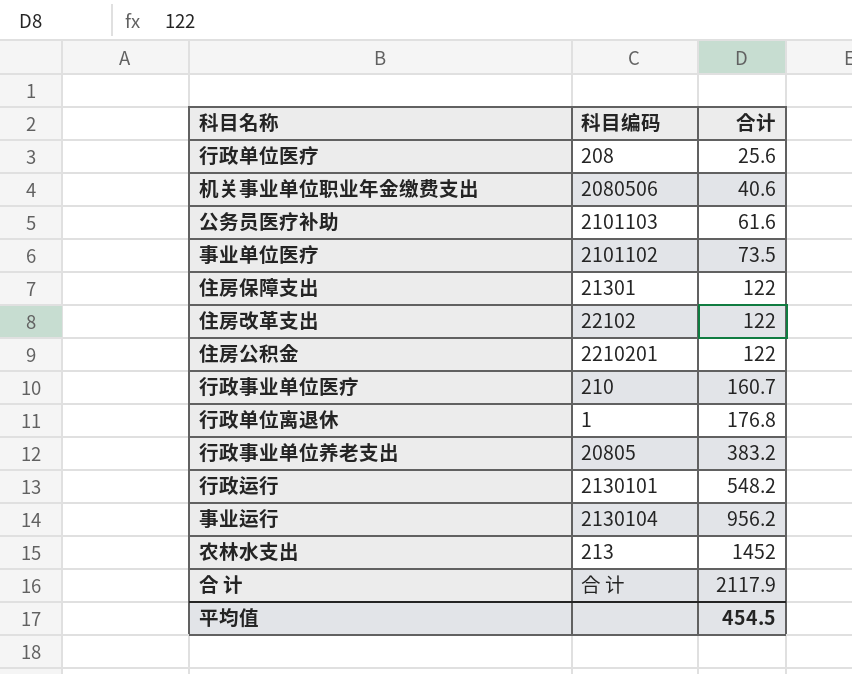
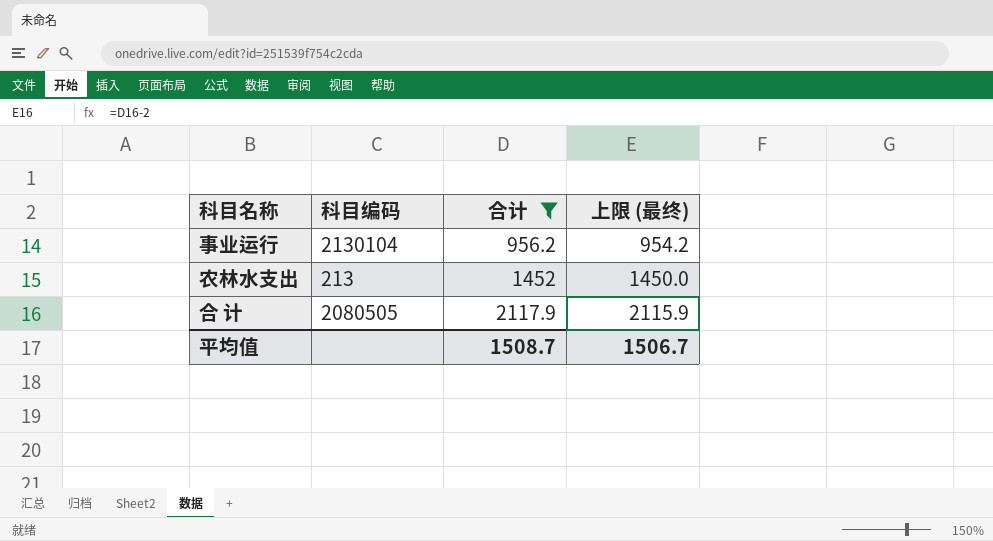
filter: none -> 合计 >= 956.2
column 上限 (最终) | formula: none -> [合计] - 2
合 计 | 科目编码: 合 计 -> 2080505
平均值 | 合计: 454.5 -> 1508.7

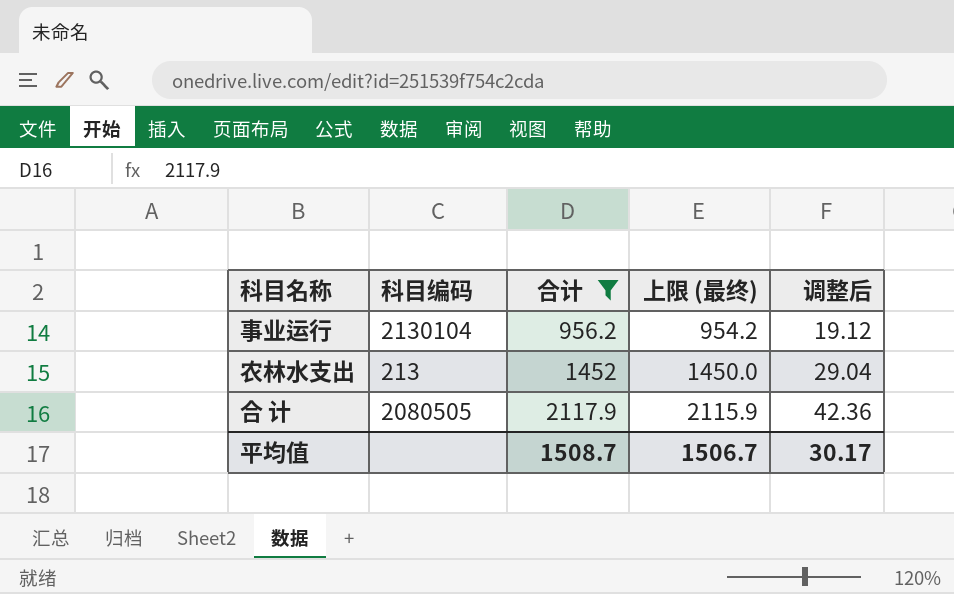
column 调整后 | formula: none -> [合计] * 0.02

